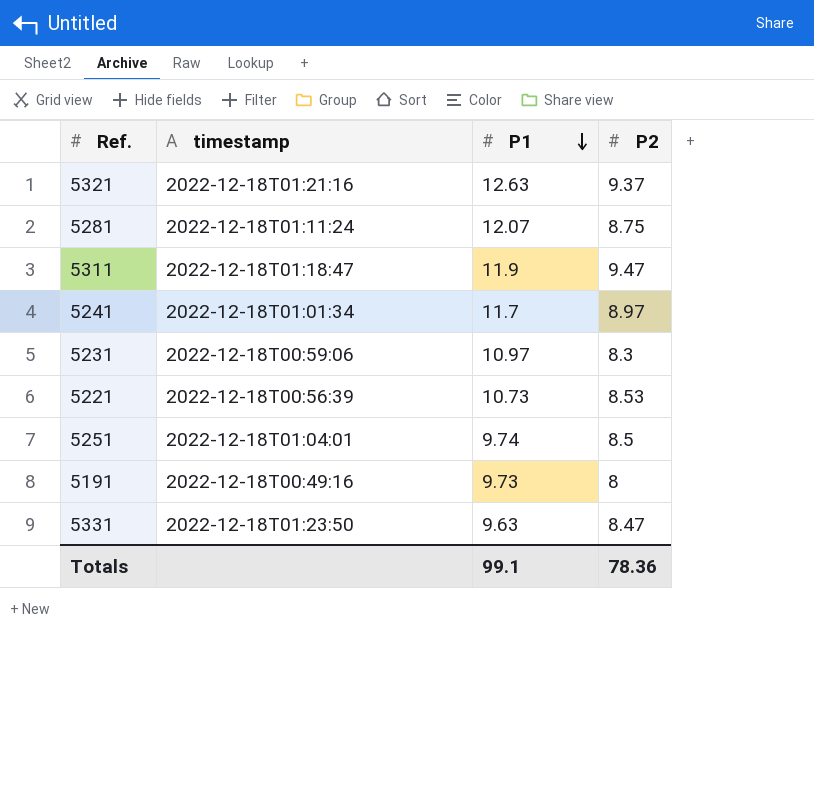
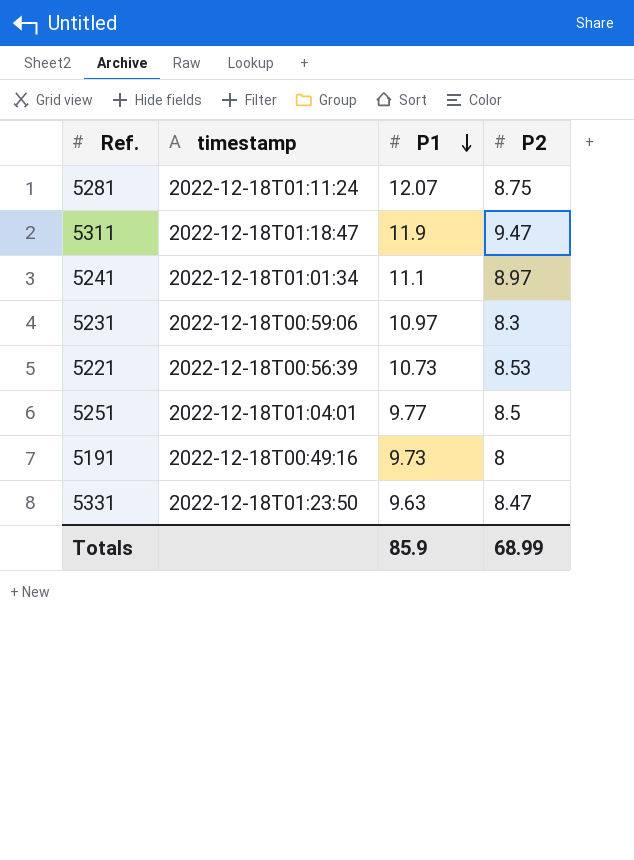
row 5321: 2022-12-18T01:21:16 | 12.63 | 9.37 -> none
5241 | P1: 11.7 -> 11.1
5251 | P1: 9.74 -> 9.77
Totals | P1: 99.1 -> 85.9
Totals | P2: 78.36 -> 68.99

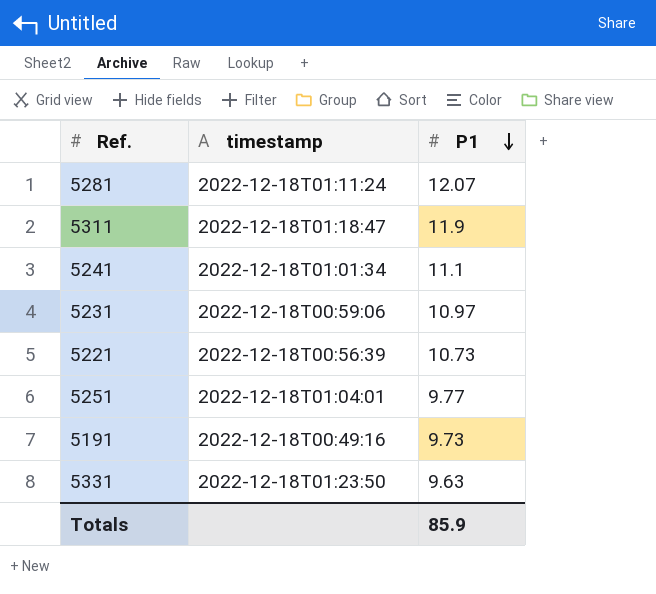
column P2 | position: 4 -> none

